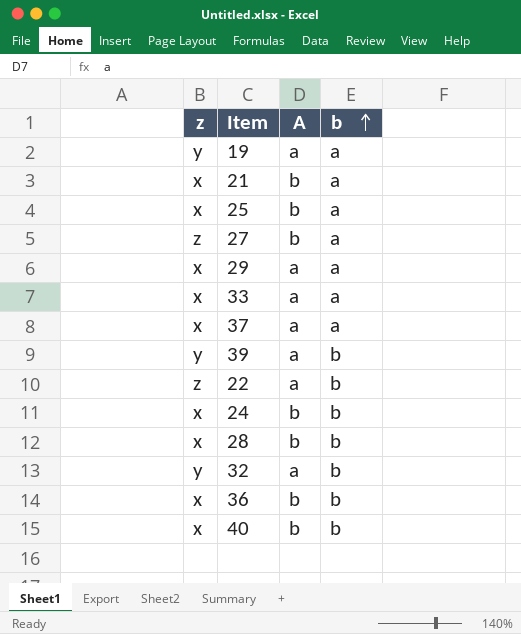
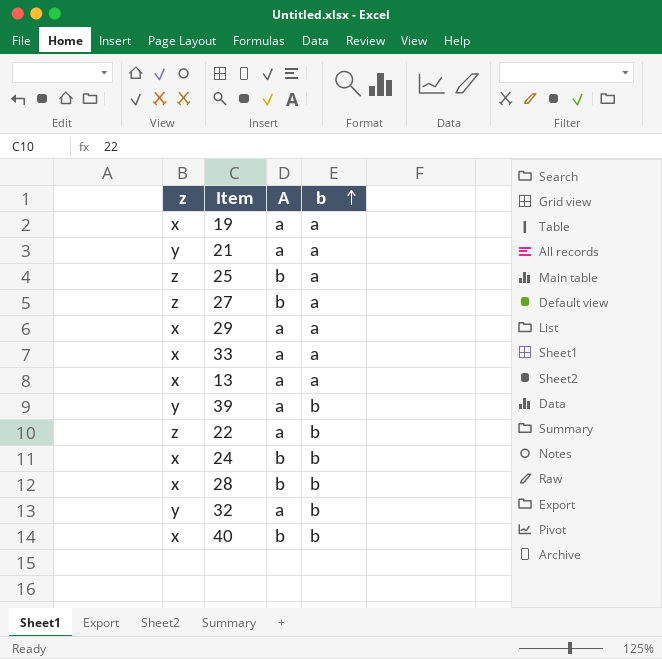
row 37: x | a | a -> none
row 36: x | b | b -> none
19 | z: y -> x
21 | z: x -> y
21 | A: b -> a
25 | z: x -> z
row 13: none -> x | a | a

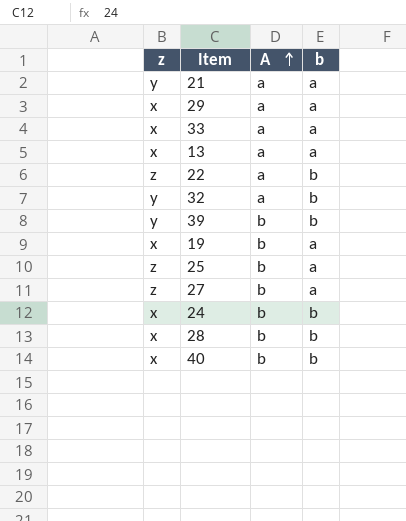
row order: b ascending -> A ascending
39 | A: a -> b
19 | A: a -> b

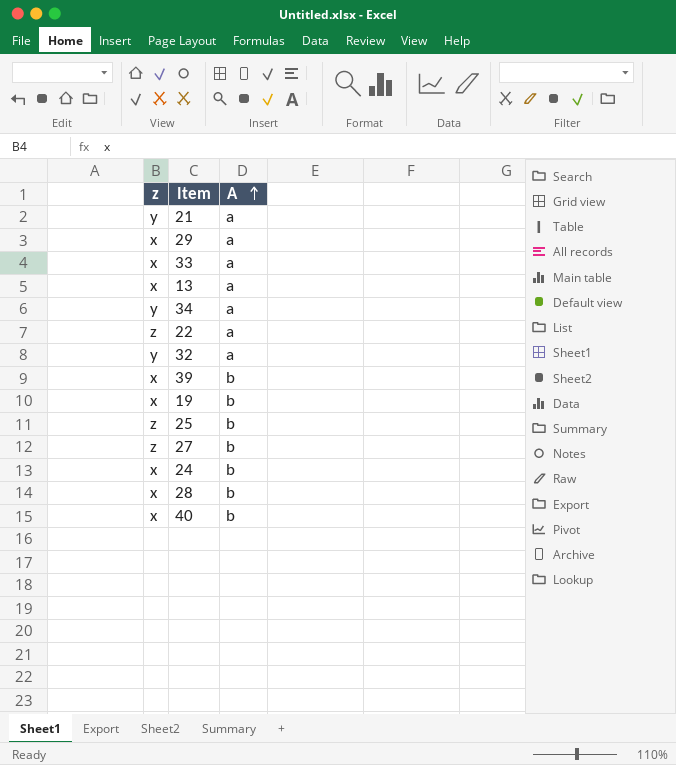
column b | position: 4 -> none
row 34: none -> y | a
39 | z: y -> x

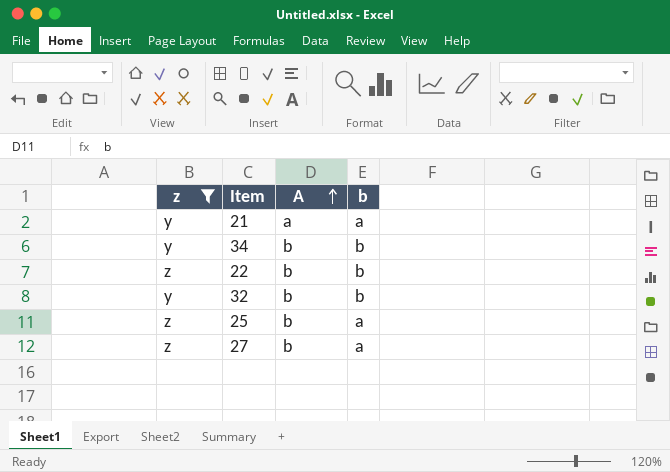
filter: none -> z != x
column b | position: none -> 4
34 | A: a -> b
22 | A: a -> b
32 | A: a -> b

